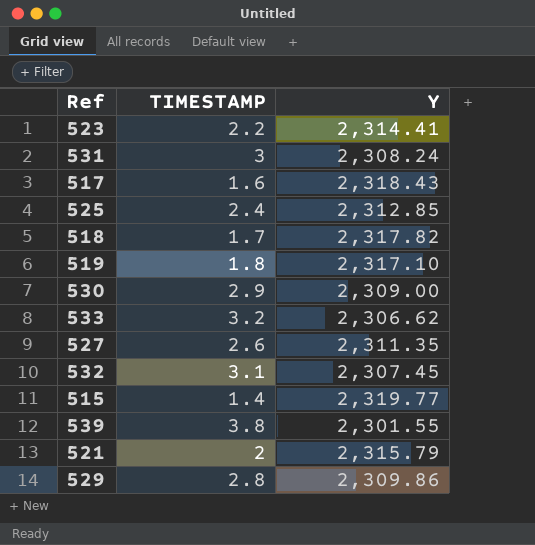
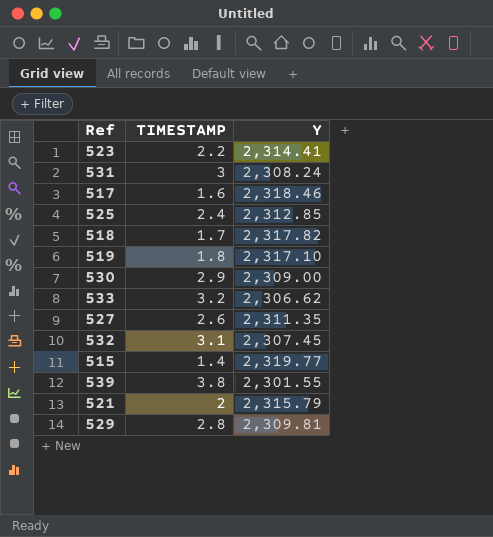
517 | Y: 2,318.43 -> 2,318.46
529 | Y: 2,309.86 -> 2,309.81

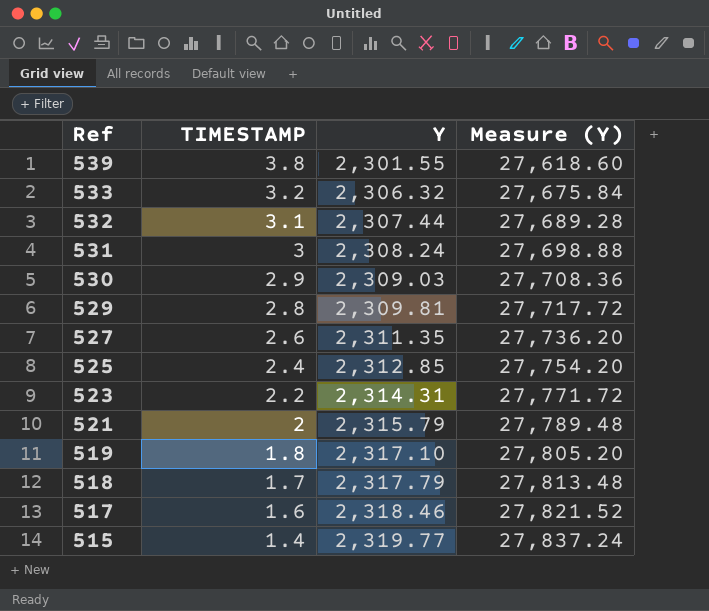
row order: none -> Ref descending
column Measure (Y) | formula: none -> [Y] * 12
533 | Y: 2,306.62 -> 2,306.32
532 | Y: 2,307.45 -> 2,307.44
530 | Y: 2,309.00 -> 2,309.03
523 | Y: 2,314.41 -> 2,314.31
518 | Y: 2,317.82 -> 2,317.79

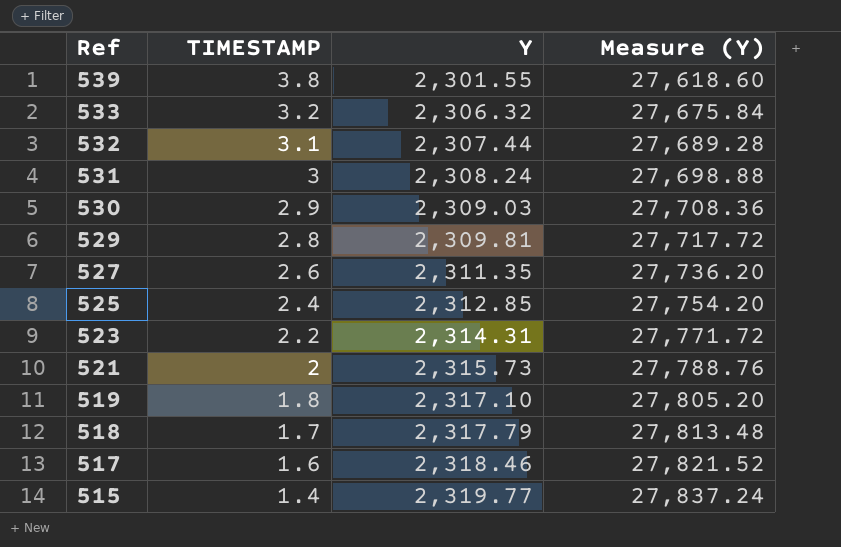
521 | Y: 2,315.79 -> 2,315.73
521 | Measure (Y): 27,789.48 -> 27,788.76

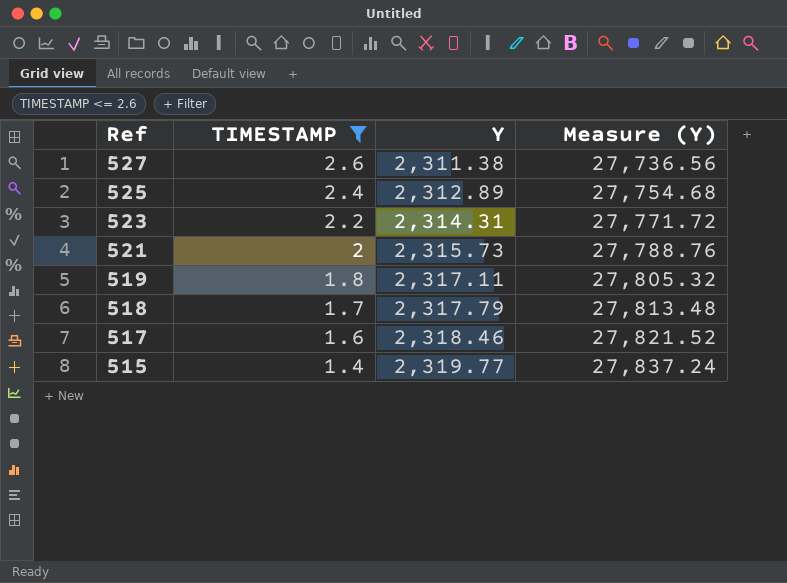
filter: none -> TIMESTAMP <= 2.6
527 | Y: 2,311.35 -> 2,311.38
527 | Measure (Y): 27,736.20 -> 27,736.56
525 | Y: 2,312.85 -> 2,312.89
525 | Measure (Y): 27,754.20 -> 27,754.68
519 | Y: 2,317.10 -> 2,317.11
519 | Measure (Y): 27,805.20 -> 27,805.32

